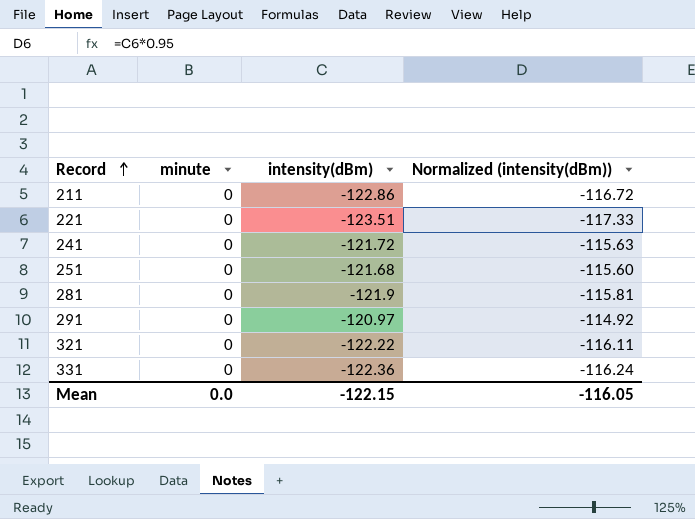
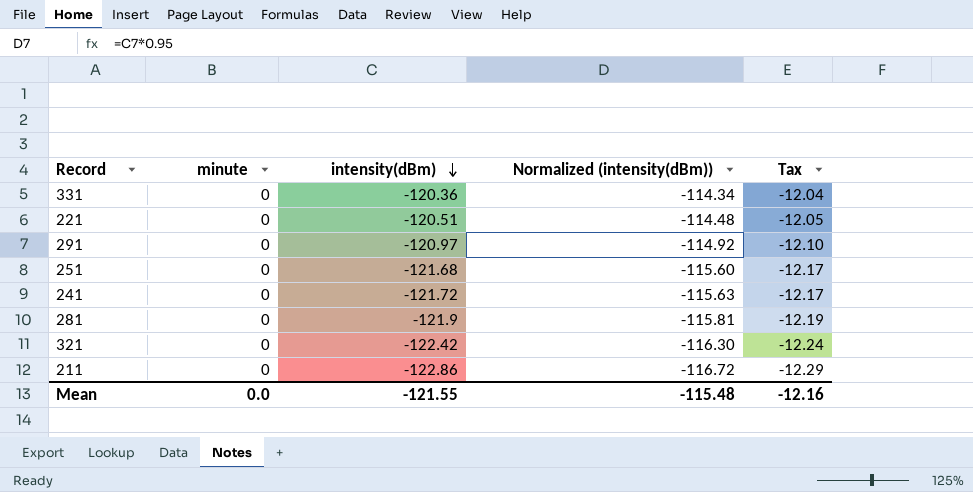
row order: Record ascending -> intensity(dBm) descending
column Tax | formula: none -> [intensity(dBm)] * 0.1
331 | intensity(dBm): -122.36 -> -120.36
331 | Normalized (intensity(dBm)): -116.24 -> -114.34
221 | intensity(dBm): -123.51 -> -120.51
221 | Normalized (intensity(dBm)): -117.33 -> -114.48
321 | intensity(dBm): -122.22 -> -122.42
321 | Normalized (intensity(dBm)): -116.11 -> -116.30
Mean | intensity(dBm): -122.15 -> -121.55
Mean | Normalized (intensity(dBm)): -116.05 -> -115.48

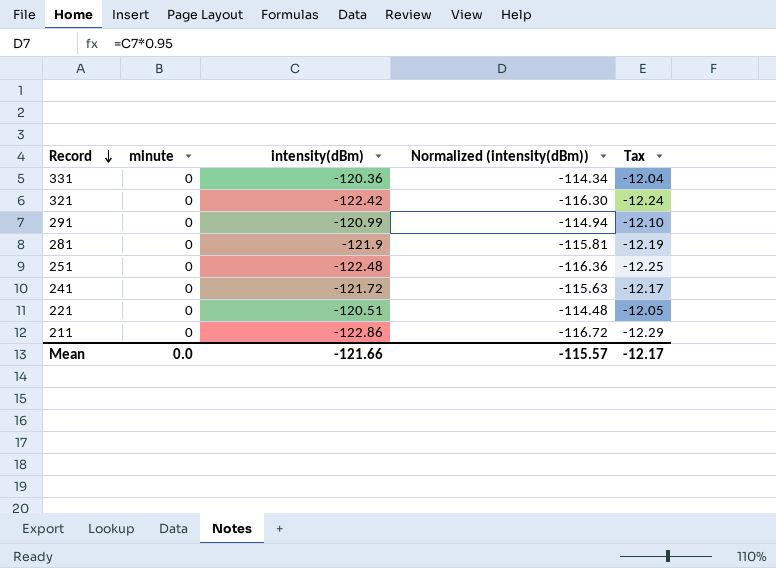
row order: intensity(dBm) descending -> Record descending
291 | intensity(dBm): -120.97 -> -120.99
291 | Normalized (intensity(dBm)): -114.92 -> -114.94
251 | intensity(dBm): -121.68 -> -122.48
251 | Normalized (intensity(dBm)): -115.60 -> -116.36
251 | Tax: -12.17 -> -12.25
Mean | intensity(dBm): -121.55 -> -121.66
Mean | Normalized (intensity(dBm)): -115.48 -> -115.57
Mean | Tax: -12.16 -> -12.17

